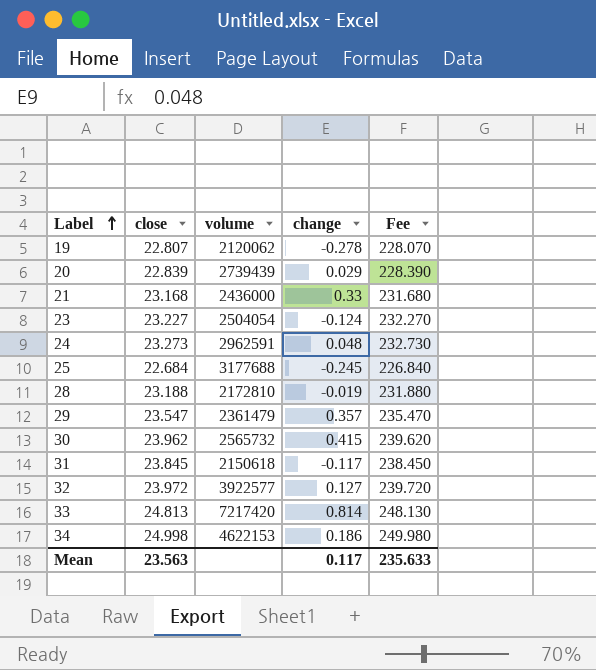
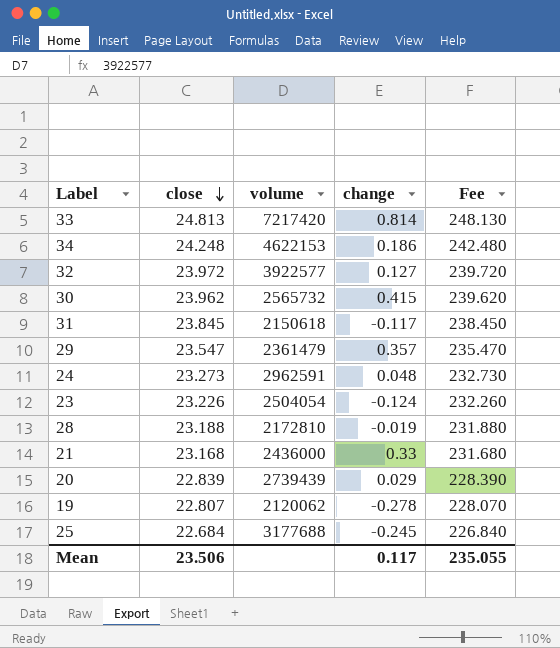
row order: Label ascending -> close descending
34 | close: 24.998 -> 24.248
34 | Fee: 249.980 -> 242.480
23 | close: 23.227 -> 23.226
23 | Fee: 232.270 -> 232.260
Mean | close: 23.563 -> 23.506
Mean | Fee: 235.633 -> 235.055

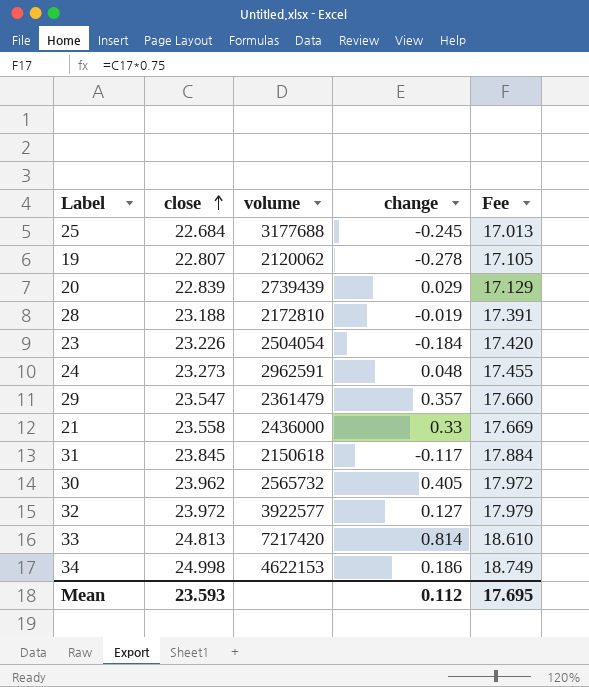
row order: close descending -> close ascending
column Fee | formula: [close] * 10 -> [close] * 0.75
23 | change: -0.124 -> -0.184
21 | close: 23.168 -> 23.558
30 | change: 0.415 -> 0.405
34 | close: 24.248 -> 24.998
Mean | close: 23.506 -> 23.593
Mean | change: 0.117 -> 0.112
Mean | Fee: 235.055 -> 17.695

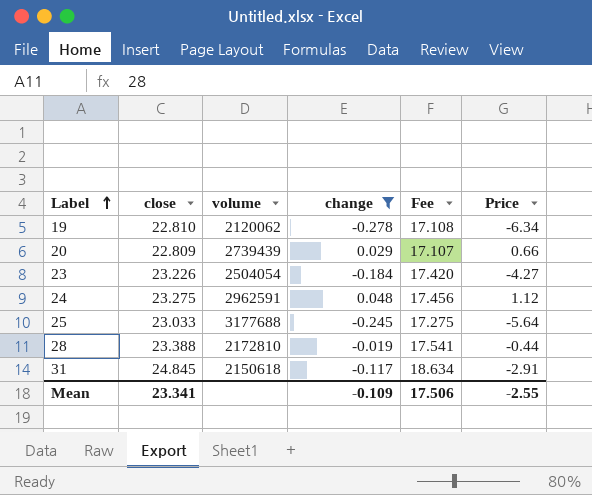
filter: none -> change <= 0.048
row order: close ascending -> Label ascending
column Price | formula: none -> [close] * [change]
19 | close: 22.807 -> 22.810
19 | Fee: 17.105 -> 17.108
20 | close: 22.839 -> 22.809
20 | Fee: 17.129 -> 17.107
24 | close: 23.273 -> 23.275
24 | Fee: 17.455 -> 17.456
25 | close: 22.684 -> 23.033
25 | Fee: 17.013 -> 17.275
28 | close: 23.188 -> 23.388
28 | Fee: 17.391 -> 17.541
31 | close: 23.845 -> 24.845
31 | Fee: 17.884 -> 18.634
Mean | close: 23.593 -> 23.341
Mean | change: 0.112 -> -0.109
Mean | Fee: 17.695 -> 17.506

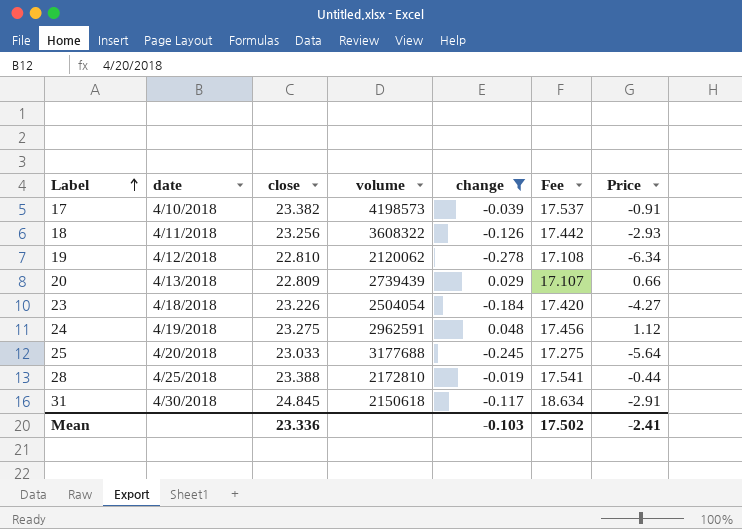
column date | position: none -> 2
row 17: none -> 4/10/2018 | 23.382 | 4198573 | -0.039 | 17.537 | -0.91
row 18: none -> 4/11/2018 | 23.256 | 3608322 | -0.126 | 17.442 | -2.93
Mean | close: 23.341 -> 23.336
Mean | change: -0.109 -> -0.103
Mean | Fee: 17.506 -> 17.502
Mean | Price: -2.55 -> -2.41

